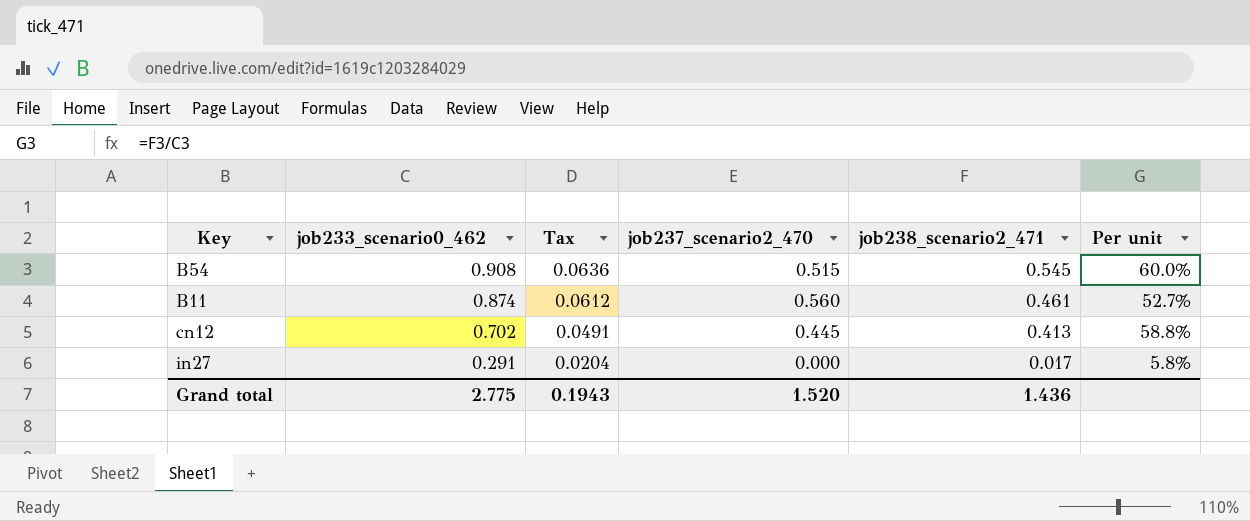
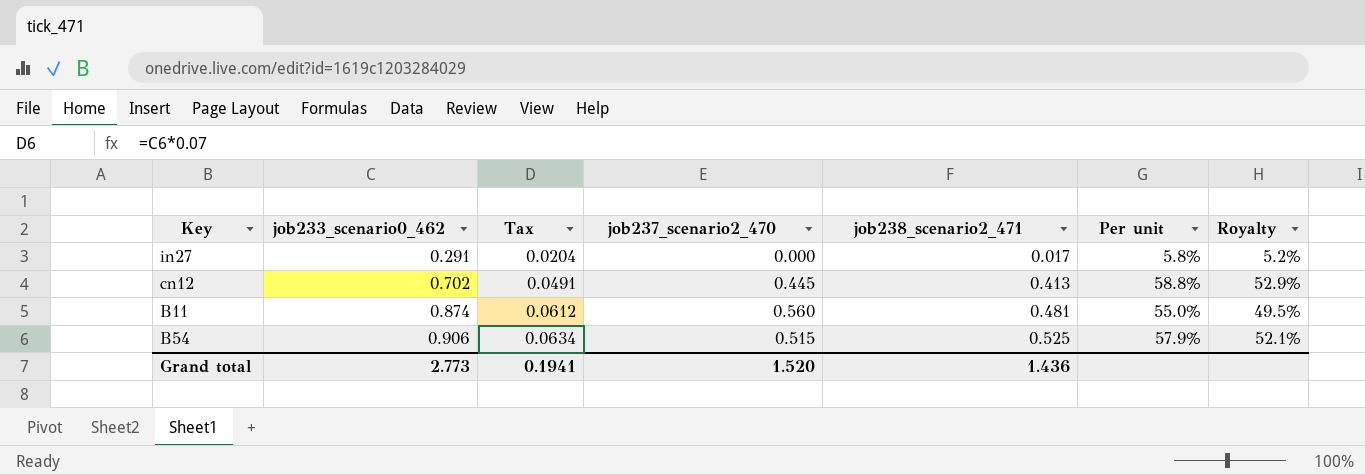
row order: job233_scenario0_462 descending -> job233_scenario0_462 ascending
column Royalty | formula: none -> [Per unit] * 0.9
B11 | job238_scenario2_471: 0.461 -> 0.481
B11 | Per unit: 52.7% -> 55.0%
B54 | job233_scenario0_462: 0.908 -> 0.906
B54 | Tax: 0.0636 -> 0.0634
B54 | job238_scenario2_471: 0.545 -> 0.525
B54 | Per unit: 60.0% -> 57.9%
Grand total | job233_scenario0_462: 2.775 -> 2.773
Grand total | Tax: 0.1943 -> 0.1941

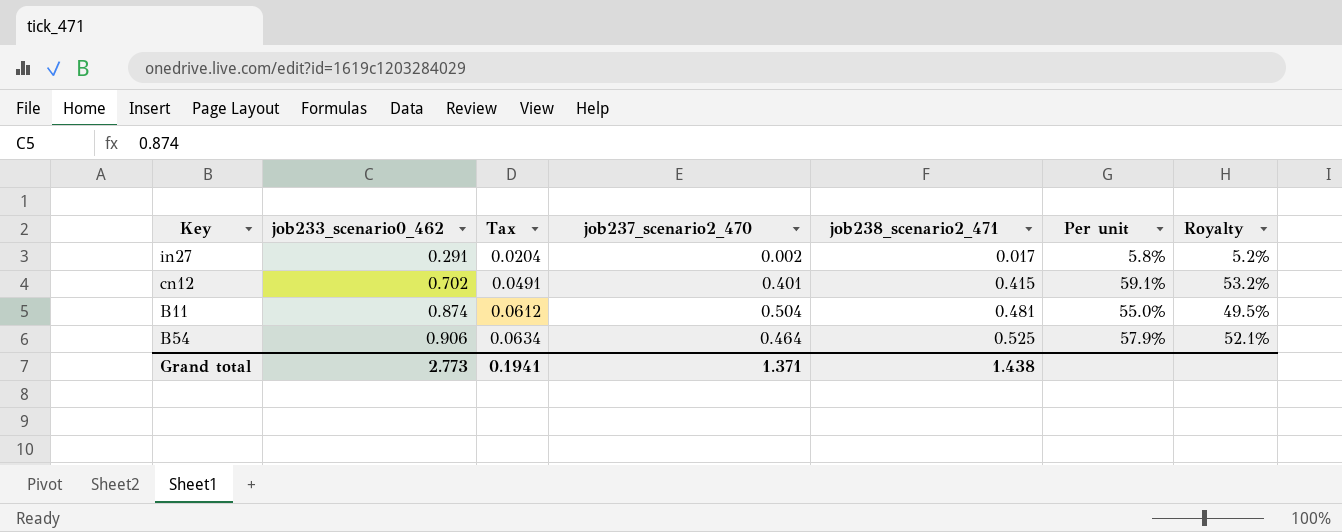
in27 | job237_scenario2_470: 0.000 -> 0.002
cn12 | job237_scenario2_470: 0.445 -> 0.401
cn12 | job238_scenario2_471: 0.413 -> 0.415
cn12 | Per unit: 58.8% -> 59.1%
cn12 | Royalty: 52.9% -> 53.2%
B11 | job237_scenario2_470: 0.560 -> 0.504
B54 | job237_scenario2_470: 0.515 -> 0.464
Grand total | job237_scenario2_470: 1.520 -> 1.371
Grand total | job238_scenario2_471: 1.436 -> 1.438

